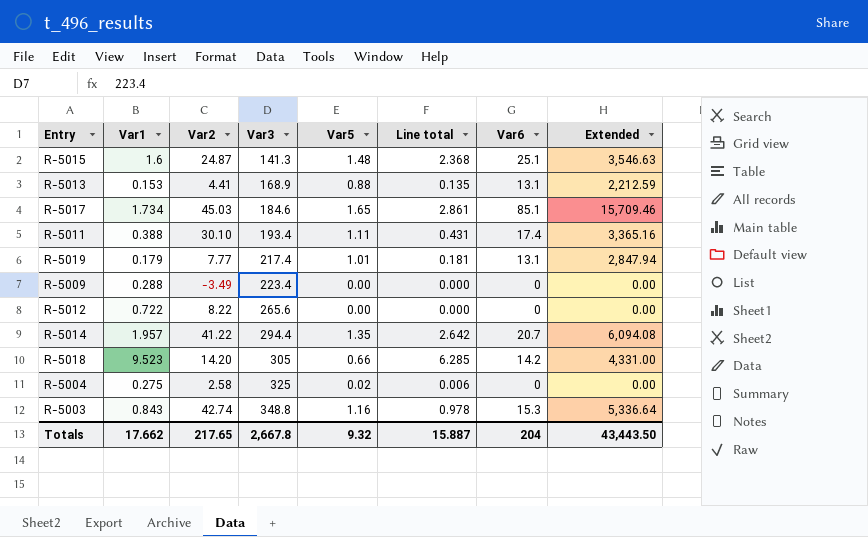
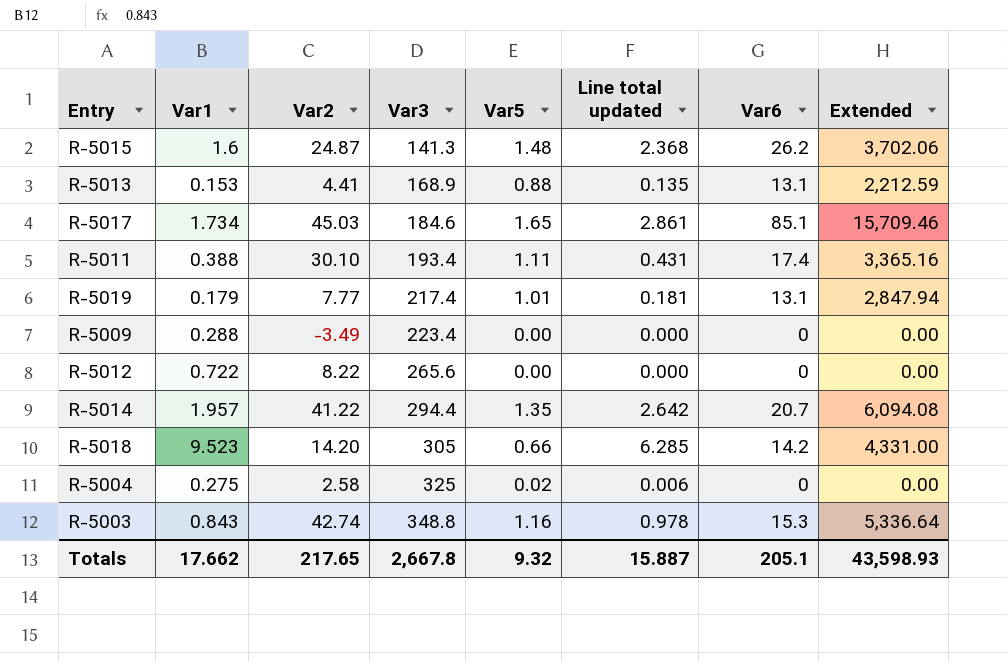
column name: Line total -> Line total updated
R-5015 | Var6: 25.1 -> 26.2
R-5015 | Extended: 3,546.63 -> 3,702.06
Totals | Var6: 204 -> 205.1
Totals | Extended: 43,443.50 -> 43,598.93

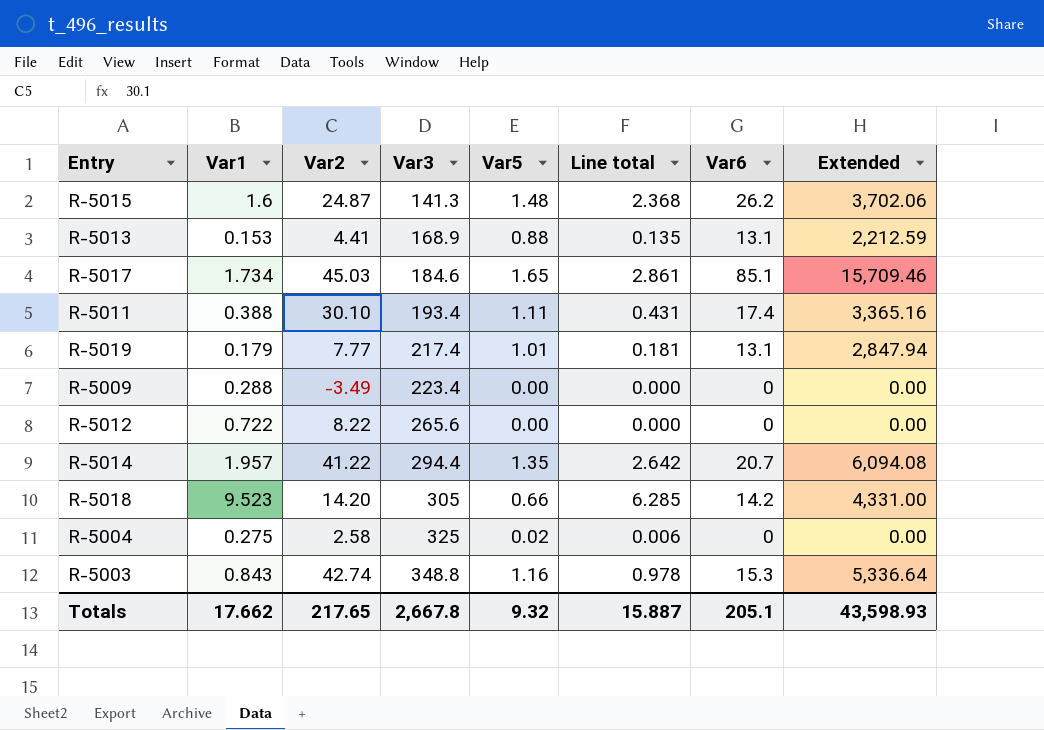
column name: Line total updated -> Line total

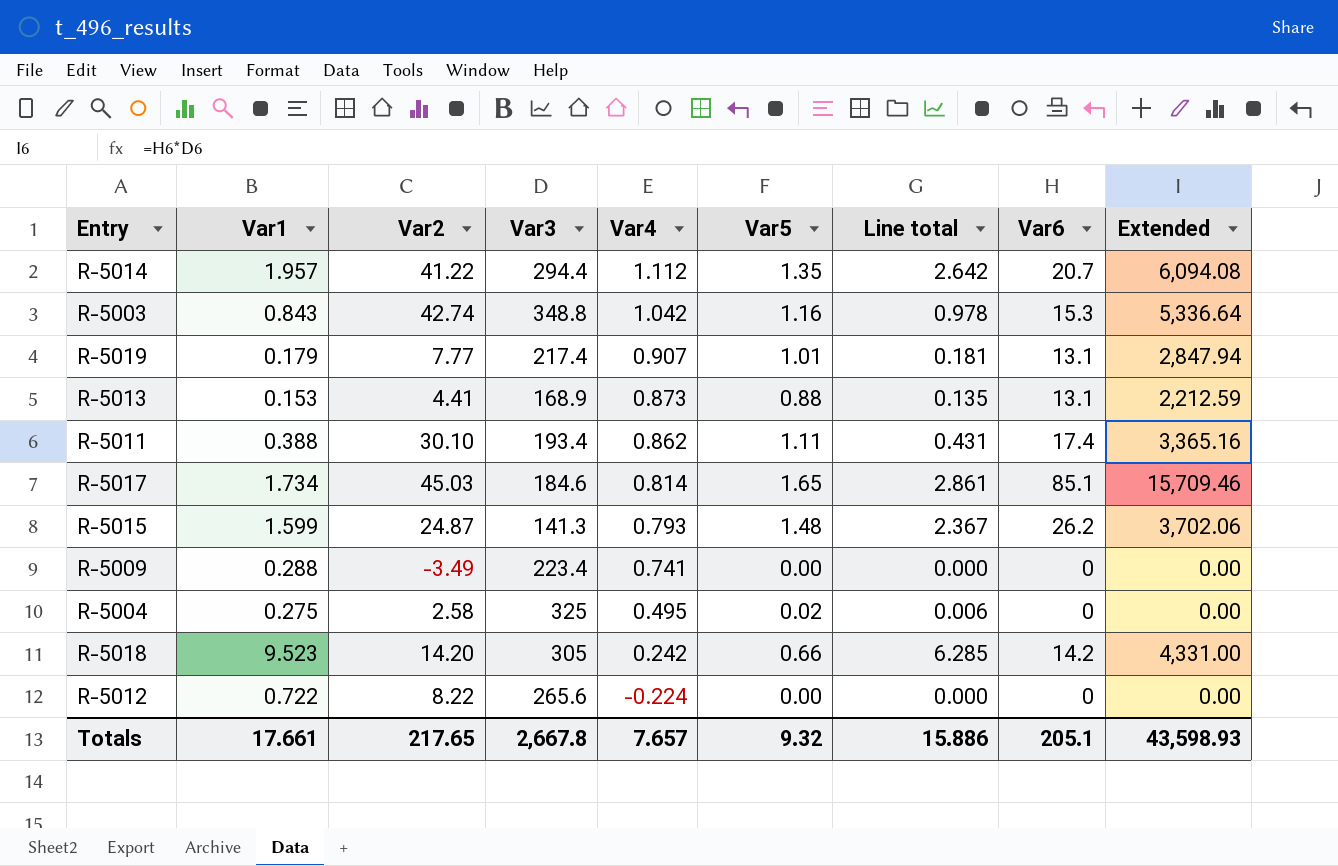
row order: Var3 ascending -> Var4 descending
column Var4 | position: none -> 5
R-5015 | Var1: 1.6 -> 1.599
R-5015 | Line total: 2.368 -> 2.367
Totals | Var1: 17.662 -> 17.661
Totals | Line total: 15.887 -> 15.886

